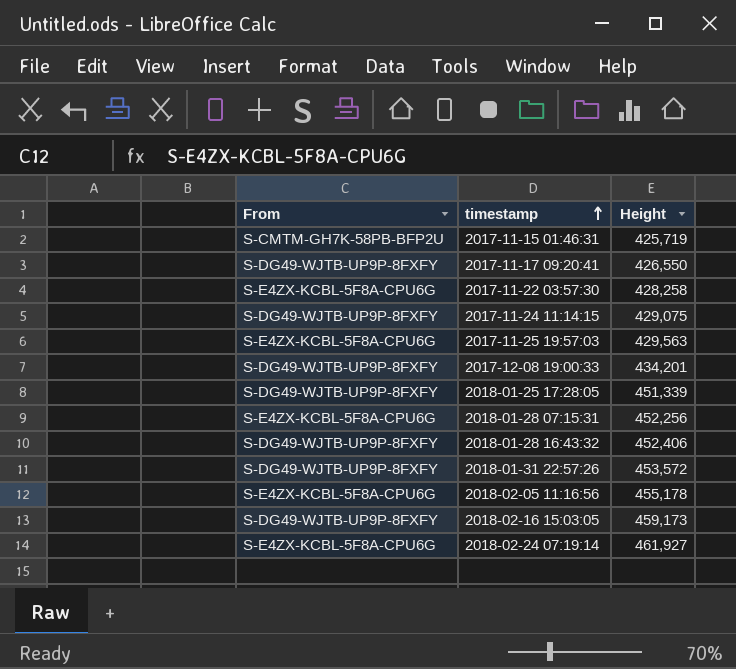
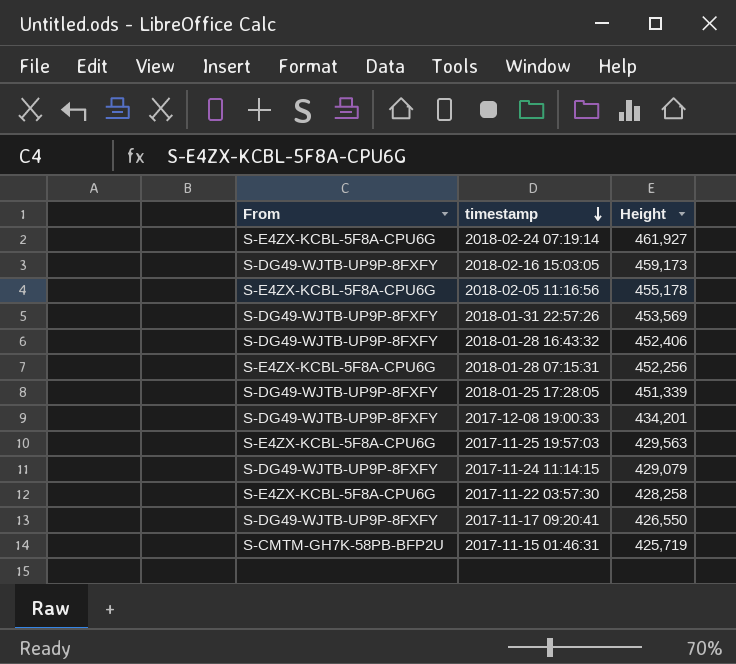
row order: timestamp ascending -> timestamp descending
2018-01-31 22:57:26 | Height: 453,572 -> 453,569
2017-11-24 11:14:15 | Height: 429,075 -> 429,079

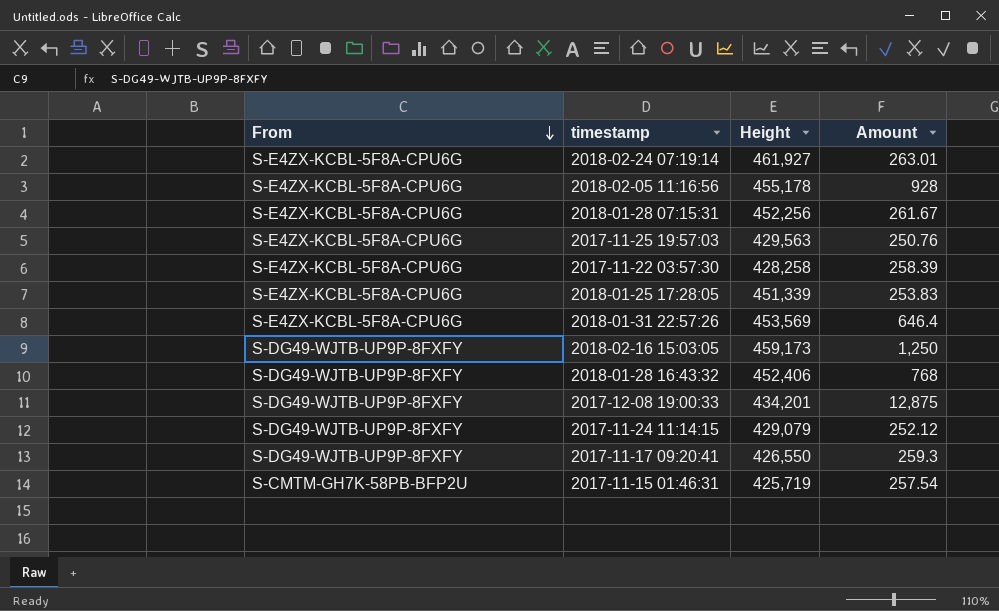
row order: timestamp descending -> From descending
column Amount | position: none -> 4
2018-01-25 17:28:05 | From: S-DG49-WJTB-UP9P-8FXFY -> S-E4ZX-KCBL-5F8A-CPU6G
2018-01-31 22:57:26 | From: S-DG49-WJTB-UP9P-8FXFY -> S-E4ZX-KCBL-5F8A-CPU6G

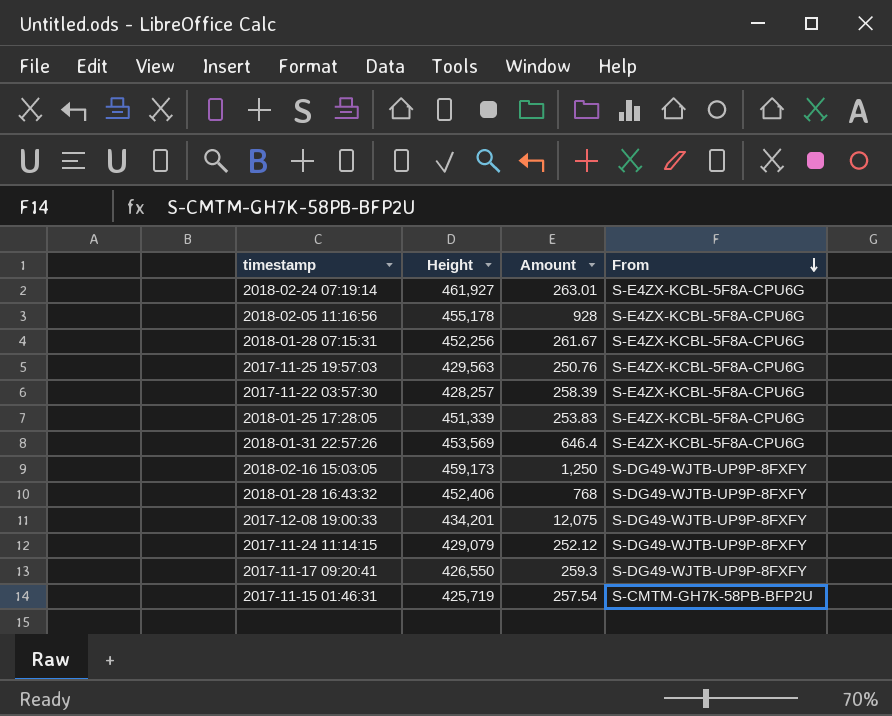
column From | position: 1 -> 4
2017-11-22 03:57:30 | Height: 428,258 -> 428,257
2017-12-08 19:00:33 | Amount: 12,875 -> 12,075

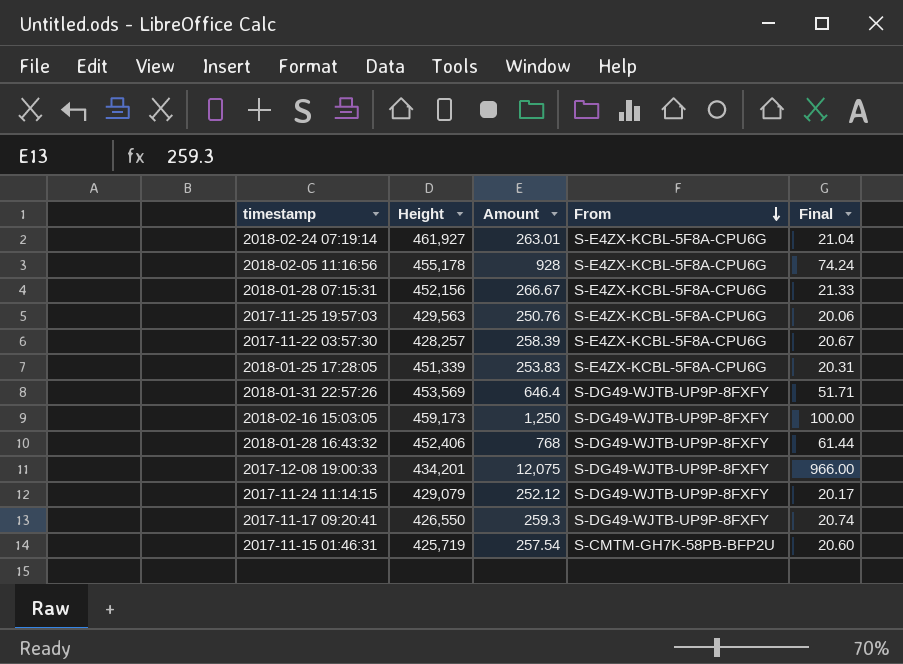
column Final | formula: none -> [Amount] * 0.08
2018-01-28 07:15:31 | Height: 452,256 -> 452,156
2018-01-28 07:15:31 | Amount: 261.67 -> 266.67
2018-01-31 22:57:26 | From: S-E4ZX-KCBL-5F8A-CPU6G -> S-DG49-WJTB-UP9P-8FXFY

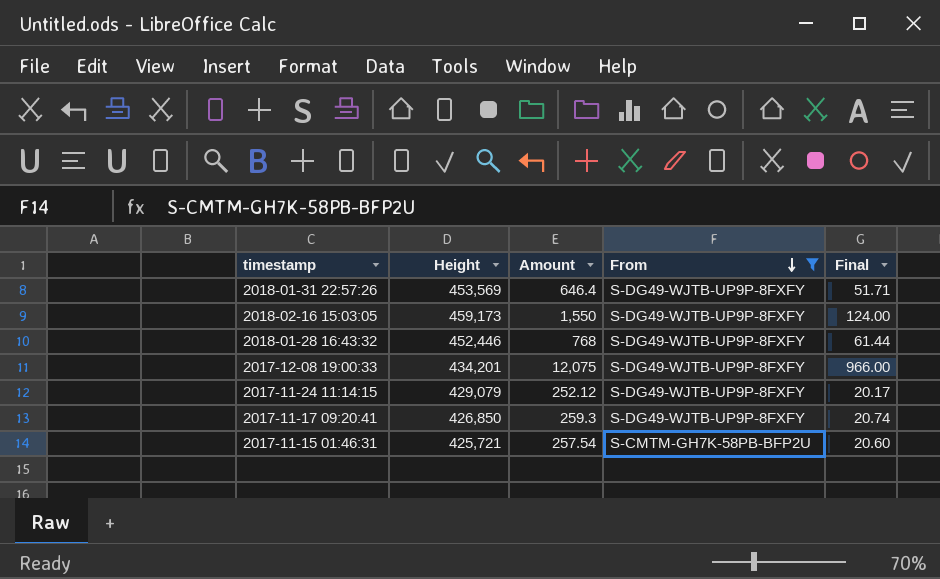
filter: none -> From != S-E4ZX-KCBL-5F8A-CPU6G
2018-02-16 15:03:05 | Amount: 1,250 -> 1,550
2018-02-16 15:03:05 | Final: 100.00 -> 124.00
2018-01-28 16:43:32 | Height: 452,406 -> 452,446
2017-11-17 09:20:41 | Height: 426,550 -> 426,850
2017-11-15 01:46:31 | Height: 425,719 -> 425,721

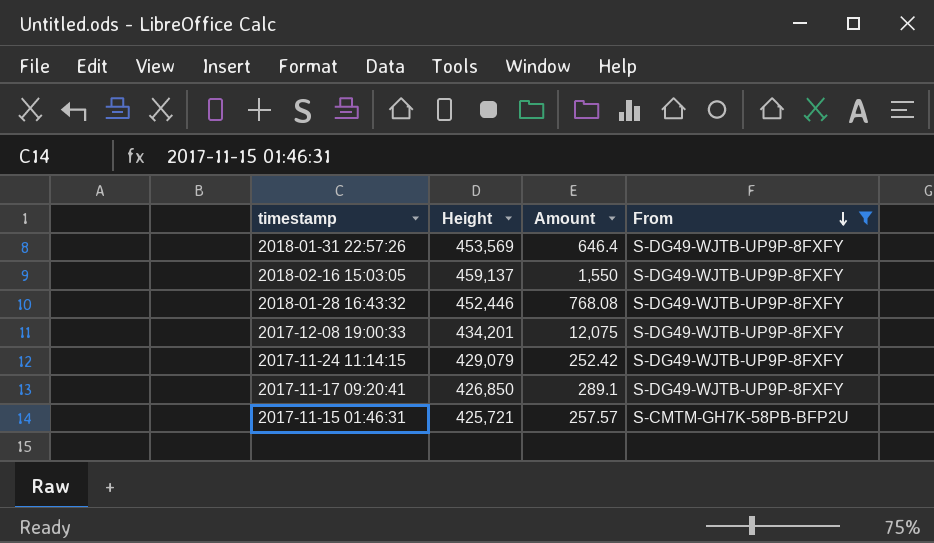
column Final | formula: [Amount] * 0.08 -> none
2018-02-16 15:03:05 | Height: 459,173 -> 459,137
2018-01-28 16:43:32 | Amount: 768 -> 768.08
2017-11-24 11:14:15 | Amount: 252.12 -> 252.42
2017-11-17 09:20:41 | Amount: 259.3 -> 289.1
2017-11-15 01:46:31 | Amount: 257.54 -> 257.57

